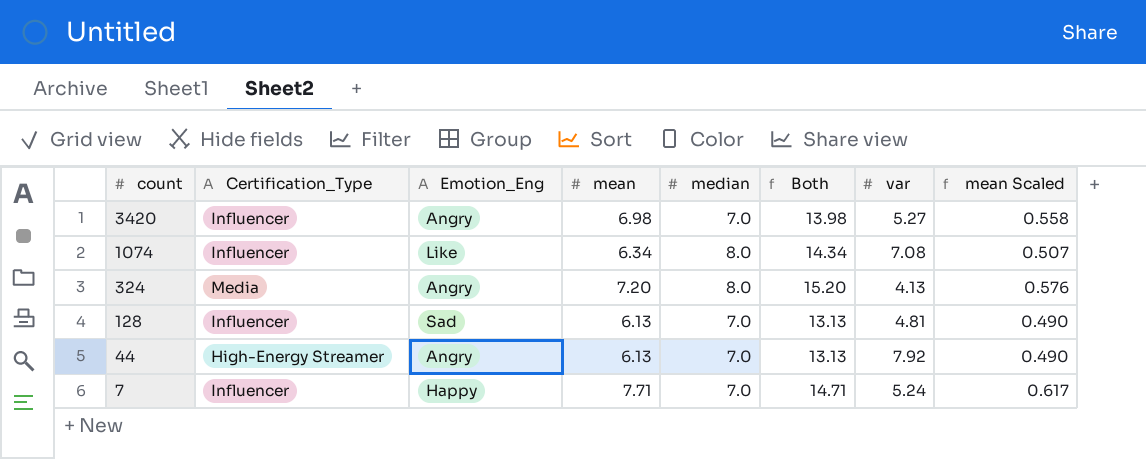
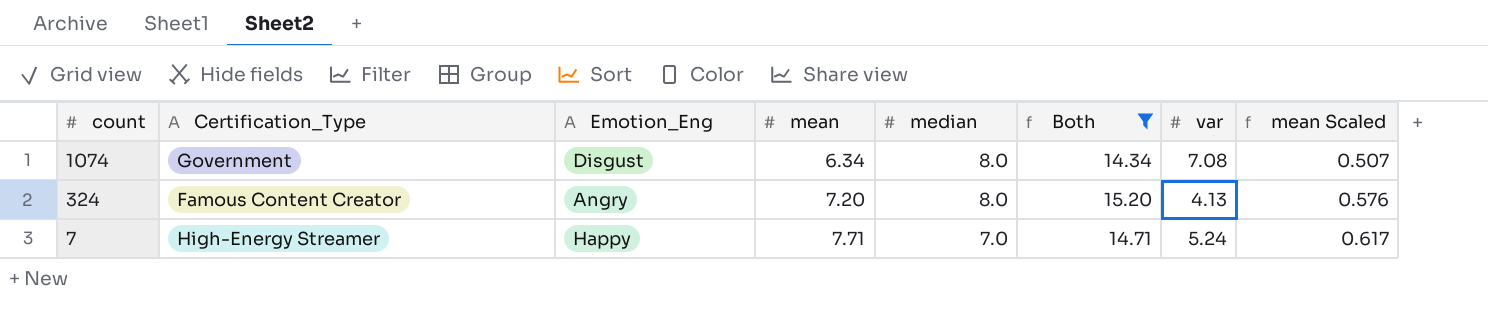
filter: none -> Both >= 14.34
1074 | Certification_Type: Influencer -> Government
1074 | Emotion_Eng: Like -> Disgust
324 | Certification_Type: Media -> Famous Content Creator
7 | Certification_Type: Influencer -> High-Energy Streamer

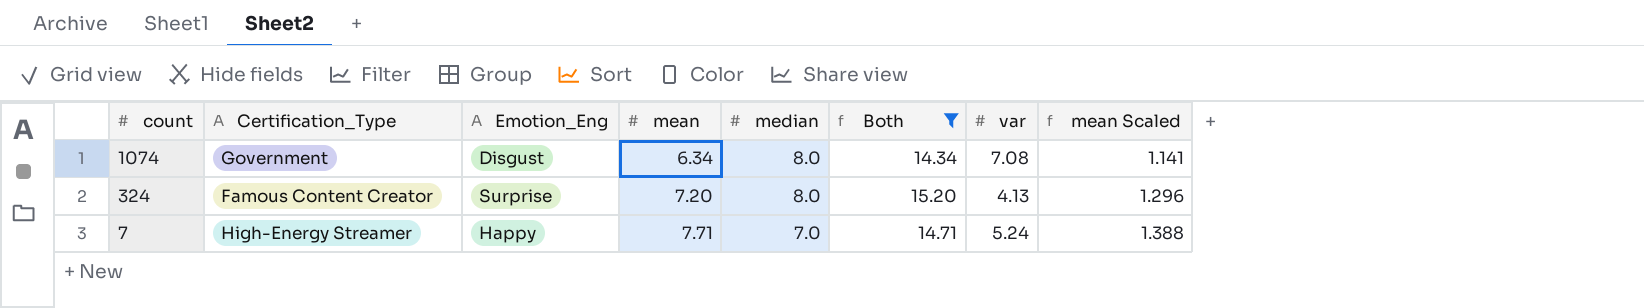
column mean Scaled | formula: [mean] * 0.08 -> [mean] * 0.18
324 | Emotion_Eng: Angry -> Surprise

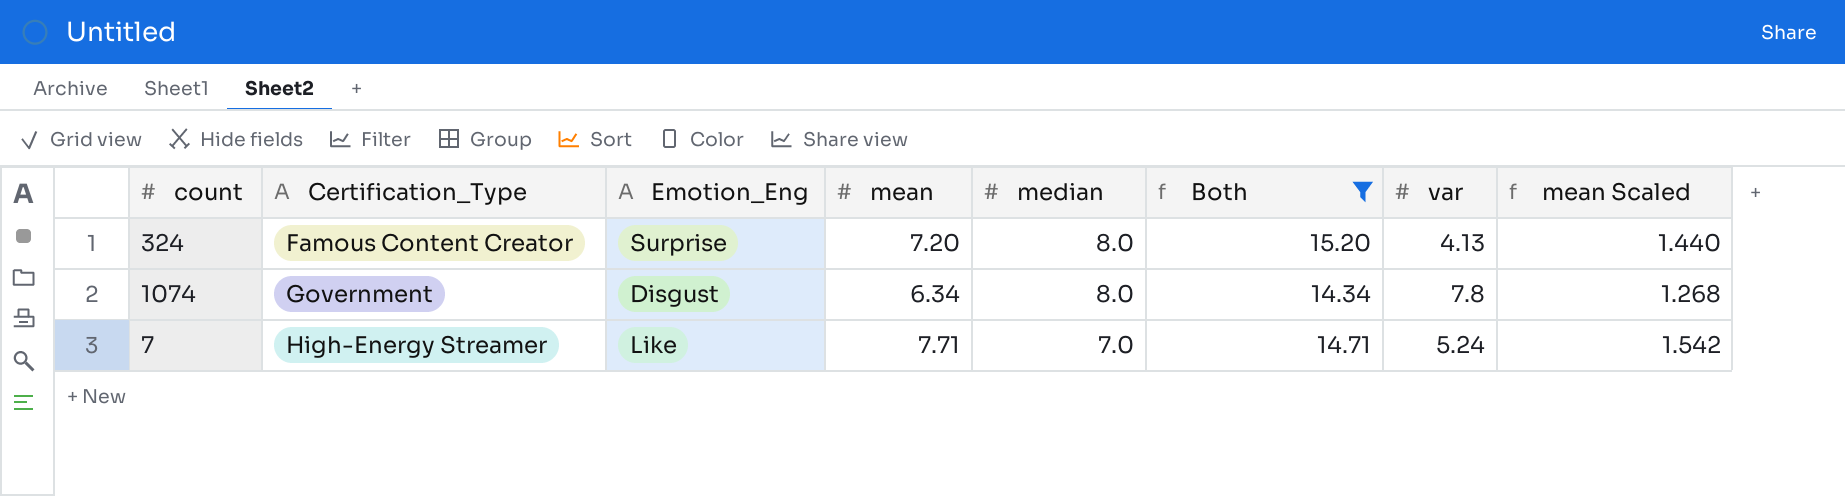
row order: count descending -> Certification_Type ascending
column mean Scaled | formula: [mean] * 0.18 -> [mean] * 0.2
1074 | var: 7.08 -> 7.8
7 | Emotion_Eng: Happy -> Like

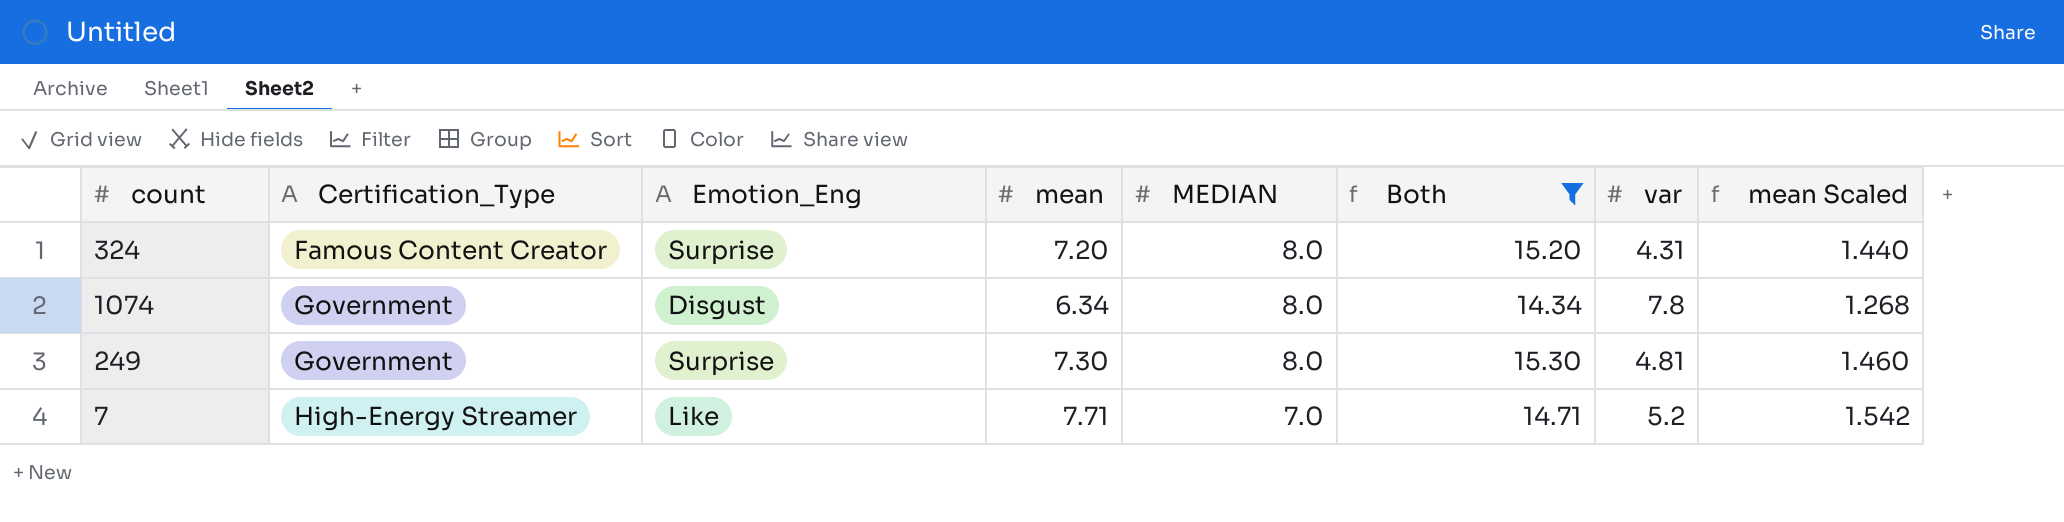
column name: median -> MEDIAN
324 | var: 4.13 -> 4.31
row 249: none -> Government | Surprise | 7.30 | 8.0 | 15.30 | 4.81 | 1.460
7 | var: 5.24 -> 5.2

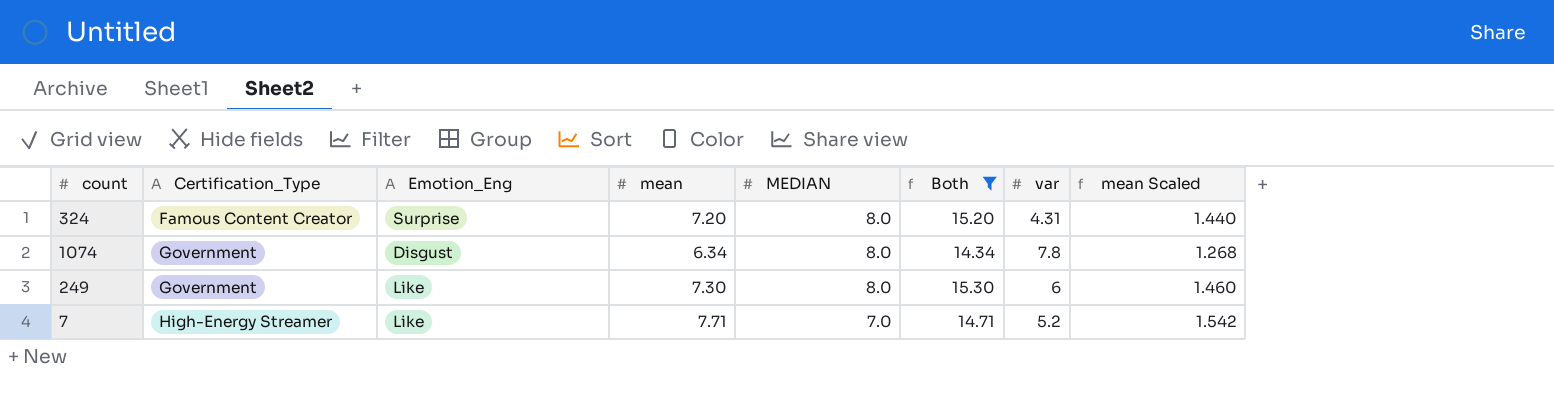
249 | Emotion_Eng: Surprise -> Like
249 | var: 4.81 -> 6

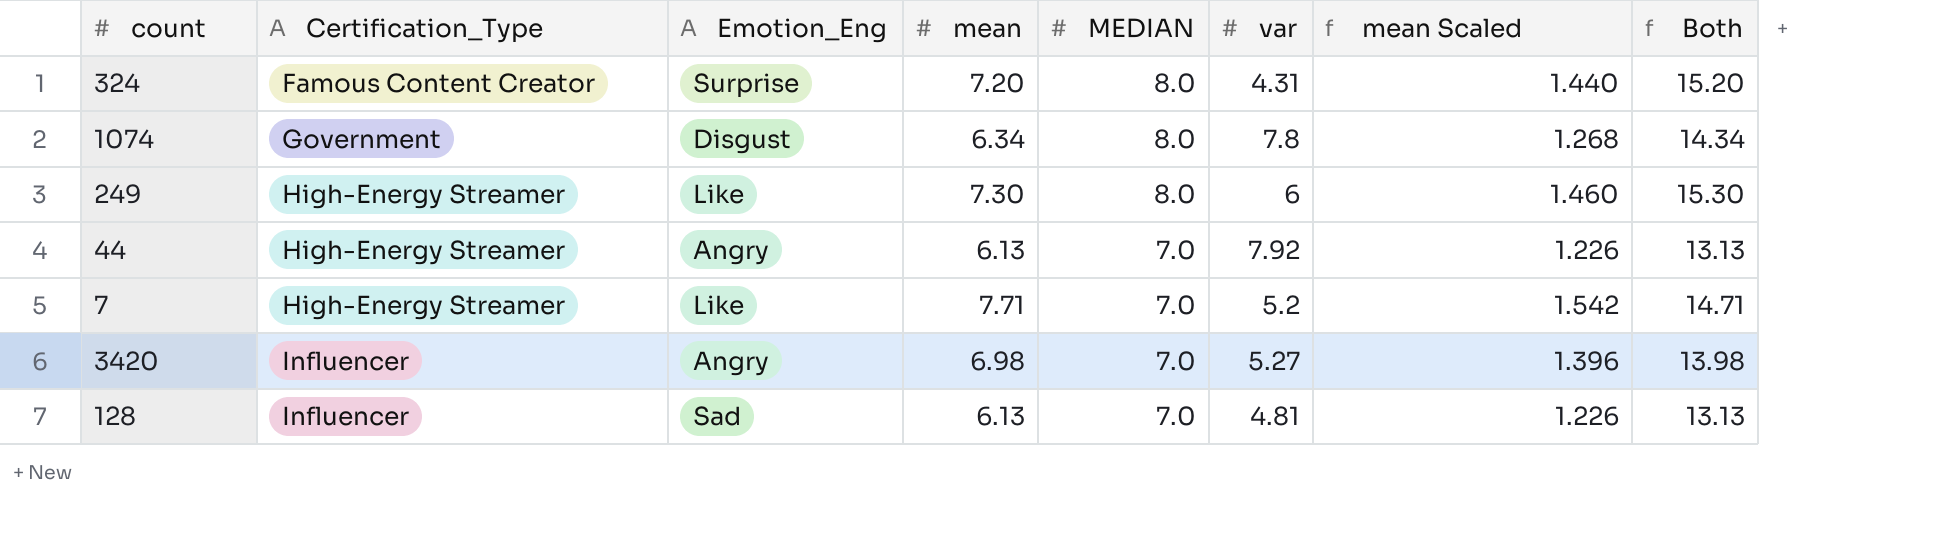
filter: Both >= 14.34 -> none
column Both | position: 6 -> 8
249 | Certification_Type: Government -> High-Energy Streamer

